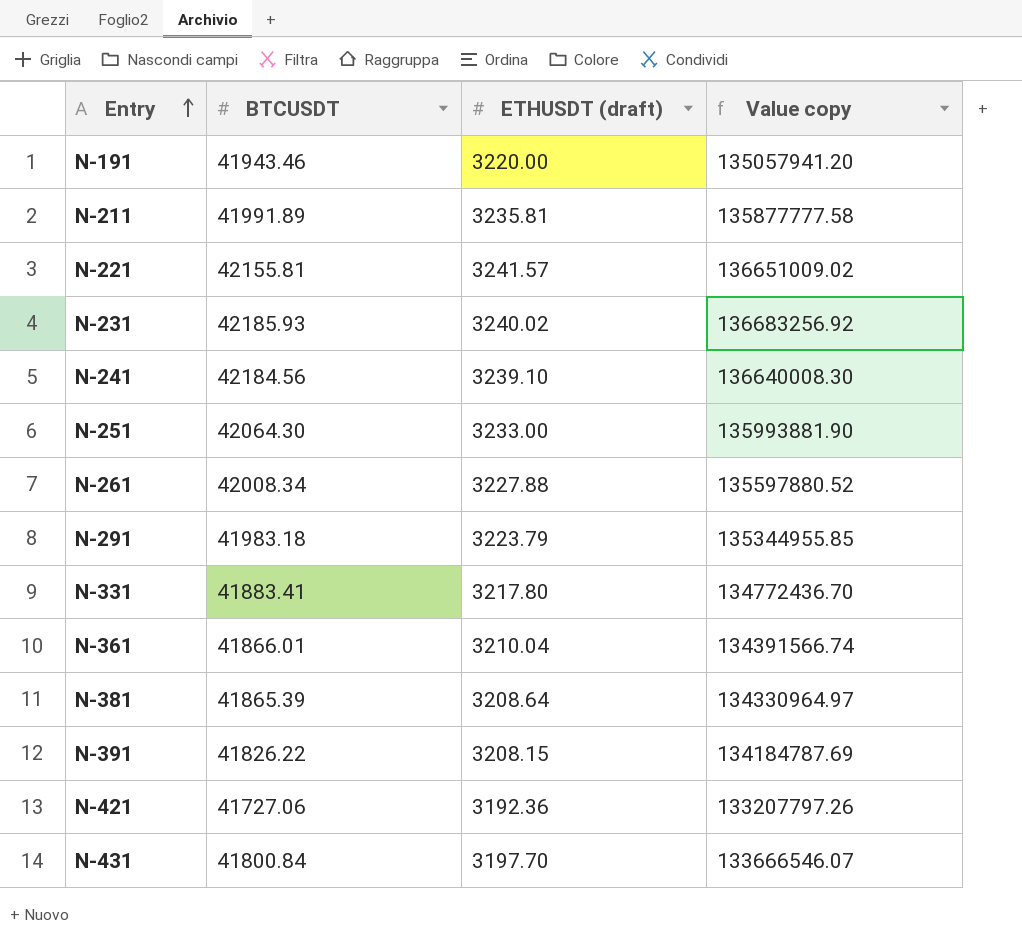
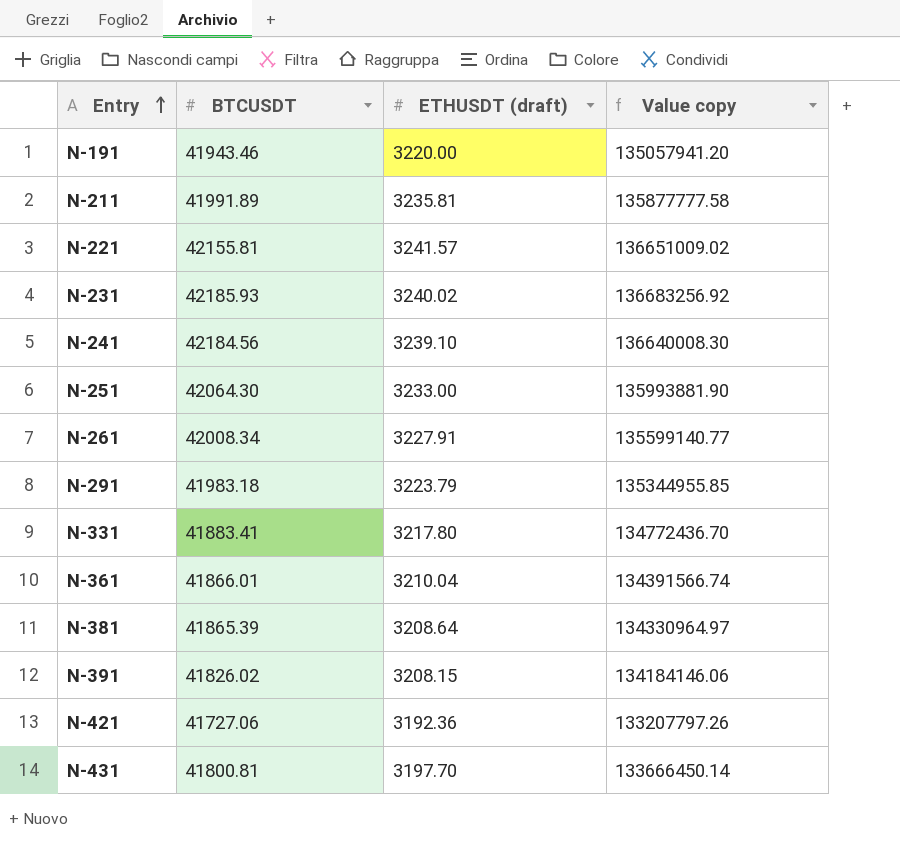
N-261 | ETHUSDT (draft): 3227.88 -> 3227.91
N-261 | Value copy: 135597880.52 -> 135599140.77
N-391 | BTCUSDT: 41826.22 -> 41826.02
N-391 | Value copy: 134184787.69 -> 134184146.06
N-431 | BTCUSDT: 41800.84 -> 41800.81
N-431 | Value copy: 133666546.07 -> 133666450.14

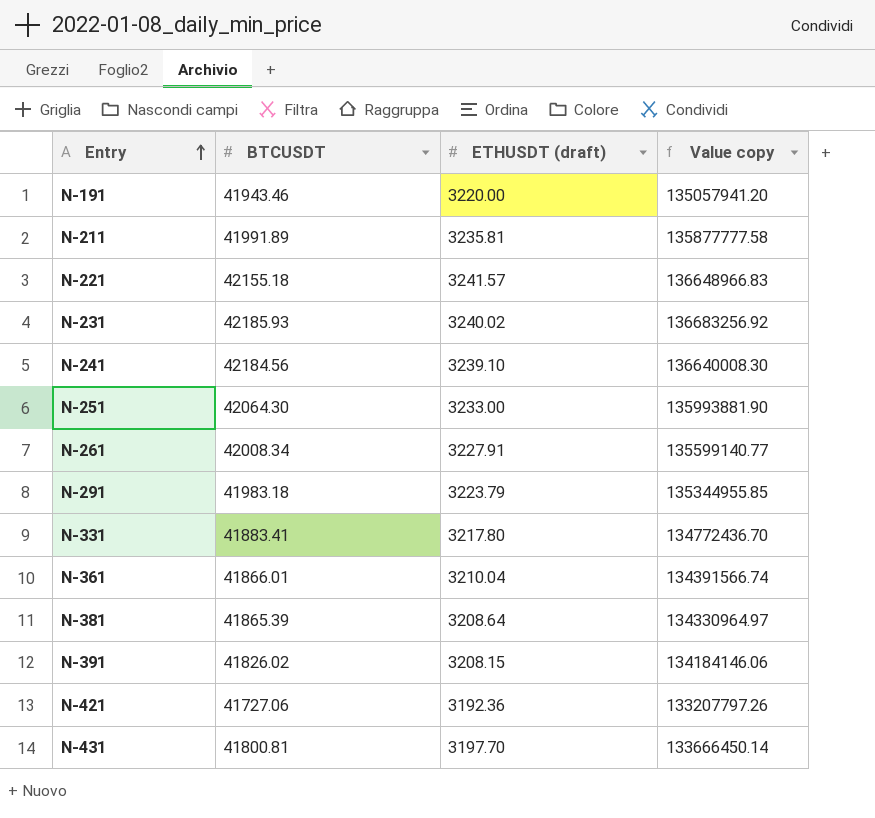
N-221 | BTCUSDT: 42155.81 -> 42155.18
N-221 | Value copy: 136651009.02 -> 136648966.83

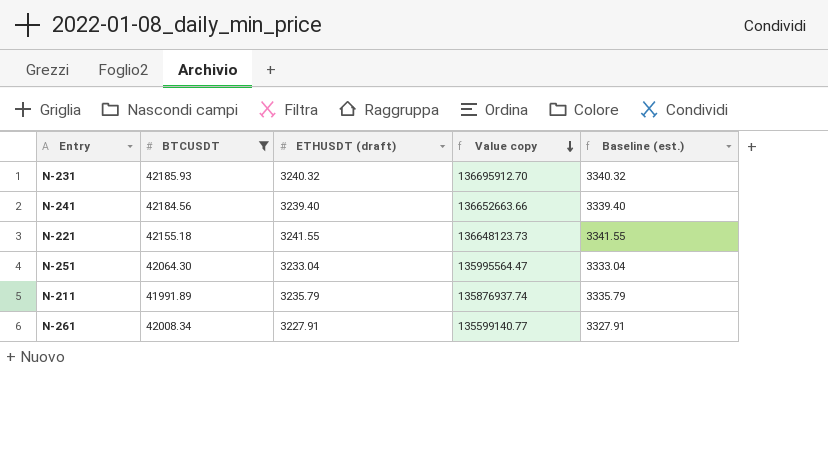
filter: none -> BTCUSDT >= 41991.89
row order: Entry ascending -> Value copy descending
column Baseline (est.) | formula: none -> [ETHUSDT (draft)] + 100
N-231 | ETHUSDT (draft): 3240.02 -> 3240.32
N-231 | Value copy: 136683256.92 -> 136695912.70
N-241 | ETHUSDT (draft): 3239.10 -> 3239.40
N-241 | Value copy: 136640008.30 -> 136652663.66
N-221 | ETHUSDT (draft): 3241.57 -> 3241.55
N-221 | Value copy: 136648966.83 -> 136648123.73
N-251 | ETHUSDT (draft): 3233.00 -> 3233.04
N-251 | Value copy: 135993881.90 -> 135995564.47
N-211 | ETHUSDT (draft): 3235.81 -> 3235.79
N-211 | Value copy: 135877777.58 -> 135876937.74

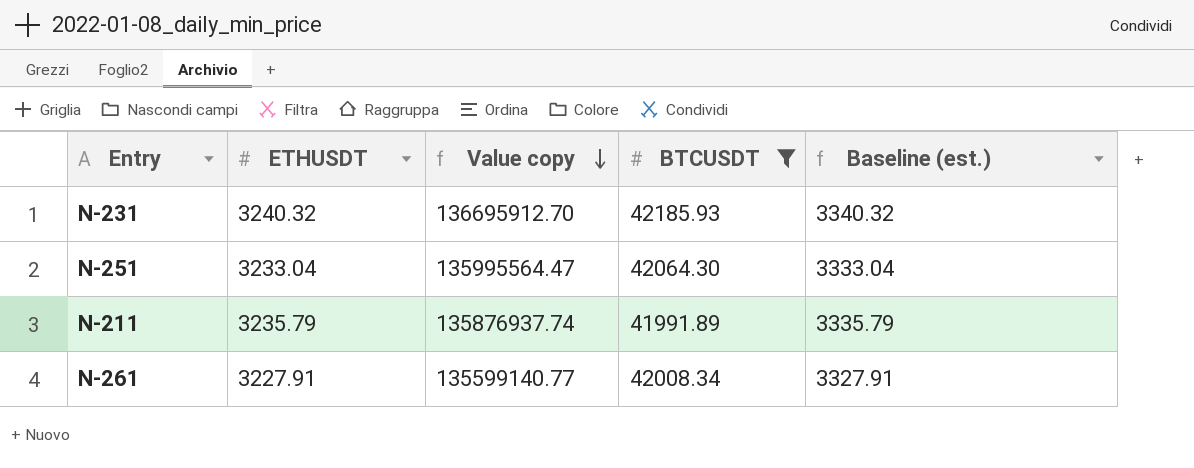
column name: ETHUSDT (draft) -> ETHUSDT
column BTCUSDT | position: 2 -> 4
row N-241: 42184.56 | 3239.40 | 136652663.66 | 3339.40 -> none
row N-221: 42155.18 | 3241.55 | 136648123.73 | 3341.55 -> none

